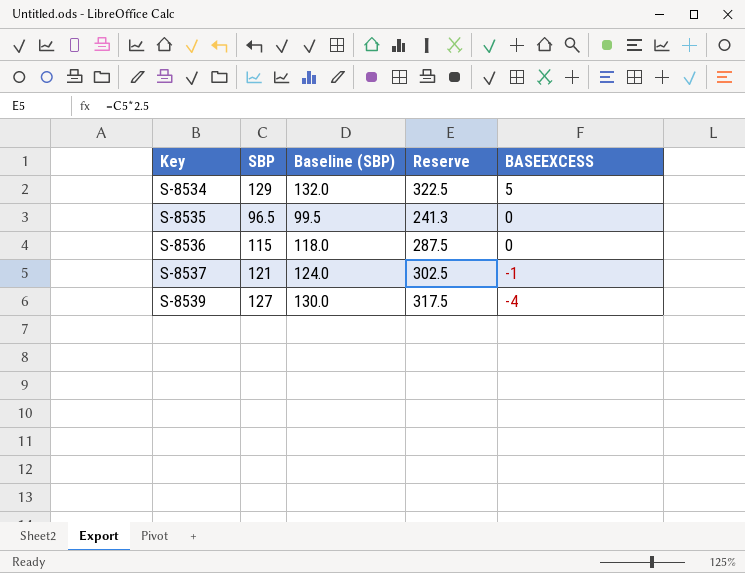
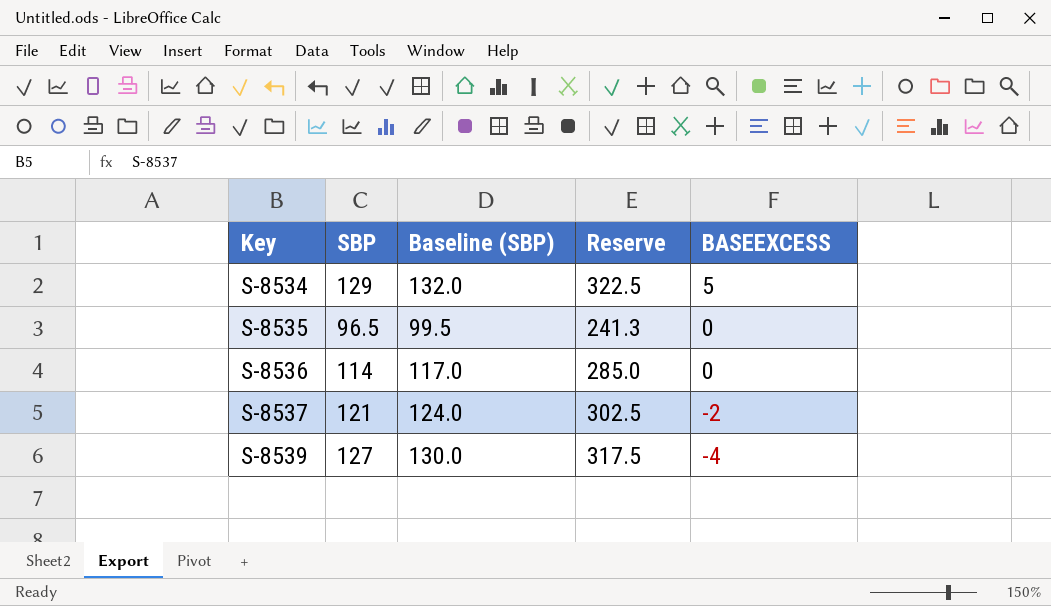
S-8536 | SBP: 115 -> 114
S-8536 | Baseline (SBP): 118.0 -> 117.0
S-8536 | Reserve: 287.5 -> 285.0
S-8537 | BASEEXCESS: -1 -> -2

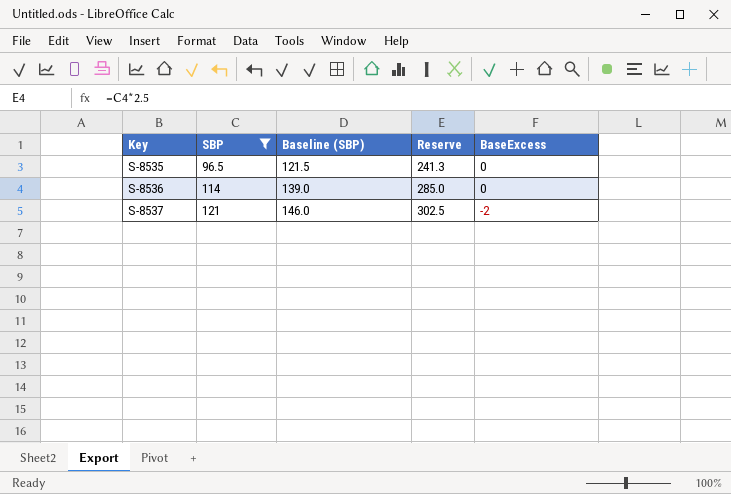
filter: none -> SBP <= 121
column Baseline (SBP) | formula: [SBP] + 3 -> [SBP] + 25
column name: BASEEXCESS -> BaseExcess

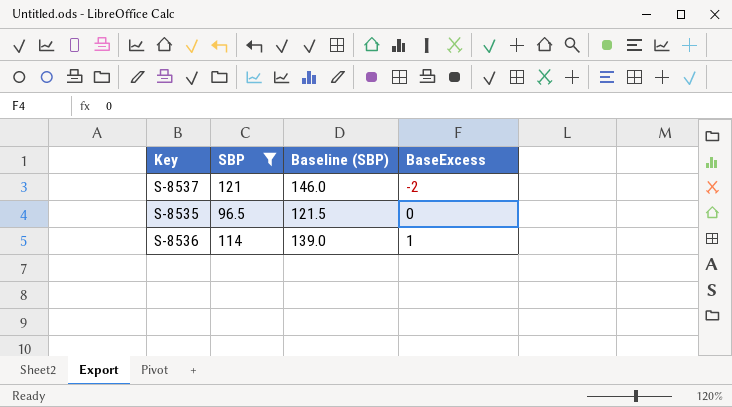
row order: Key ascending -> BaseExcess ascending
column Reserve | formula: [SBP] * 2.5 -> none
S-8536 | BaseExcess: 0 -> 1

